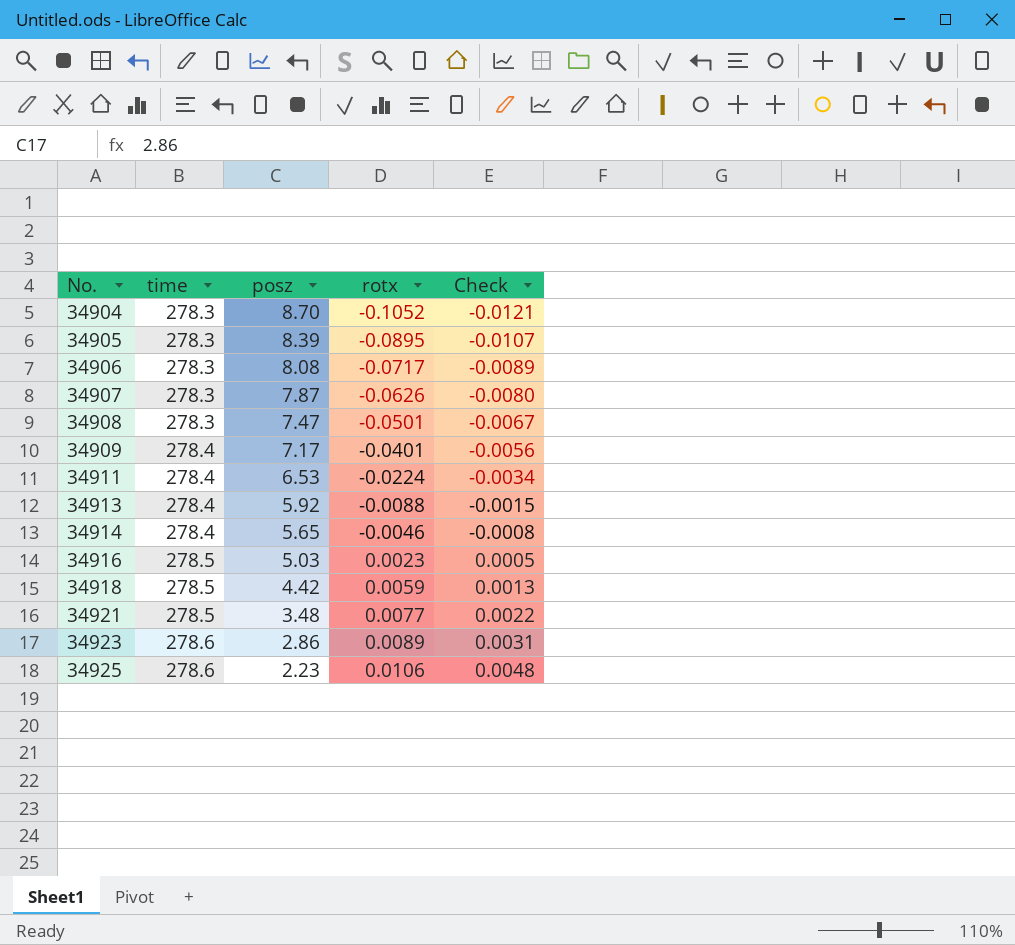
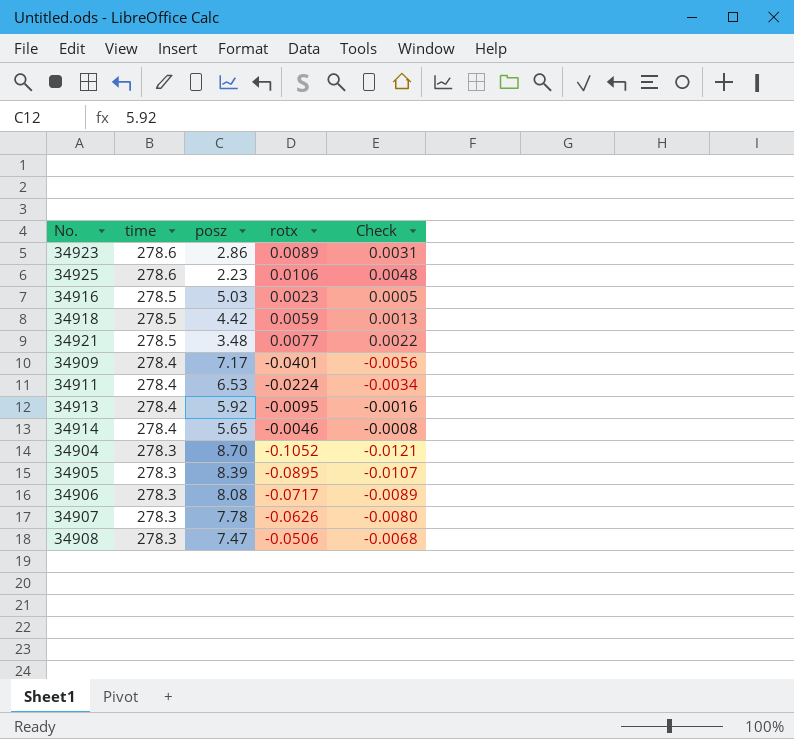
row order: No. ascending -> time descending
34913 | rotx: -0.0088 -> -0.0095
34913 | Check: -0.0015 -> -0.0016
34907 | posz: 7.87 -> 7.78
34908 | rotx: -0.0501 -> -0.0506
34908 | Check: -0.0067 -> -0.0068

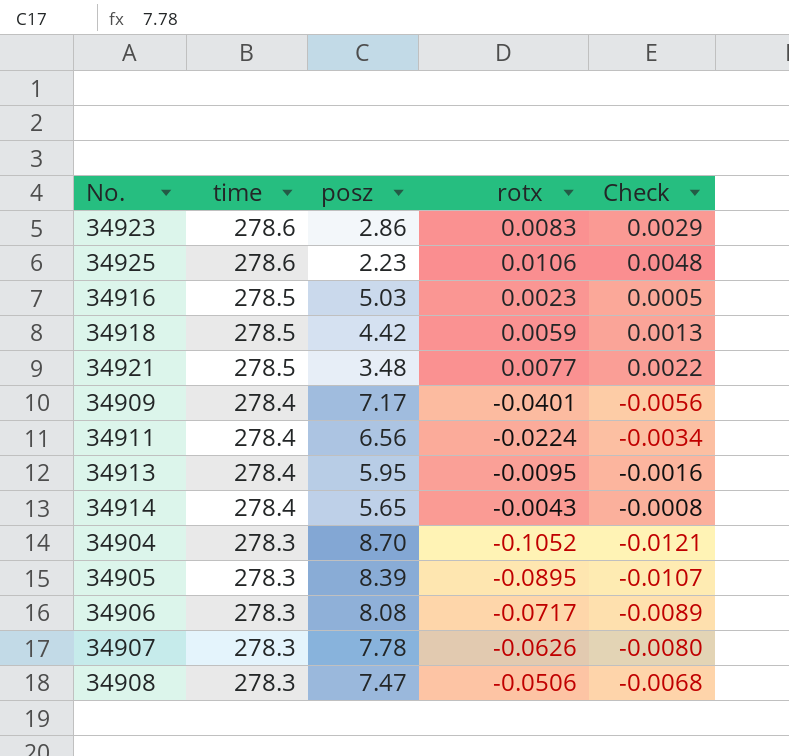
34923 | rotx: 0.0089 -> 0.0083
34923 | Check: 0.0031 -> 0.0029
34911 | posz: 6.53 -> 6.56
34913 | posz: 5.92 -> 5.95
34914 | rotx: -0.0046 -> -0.0043

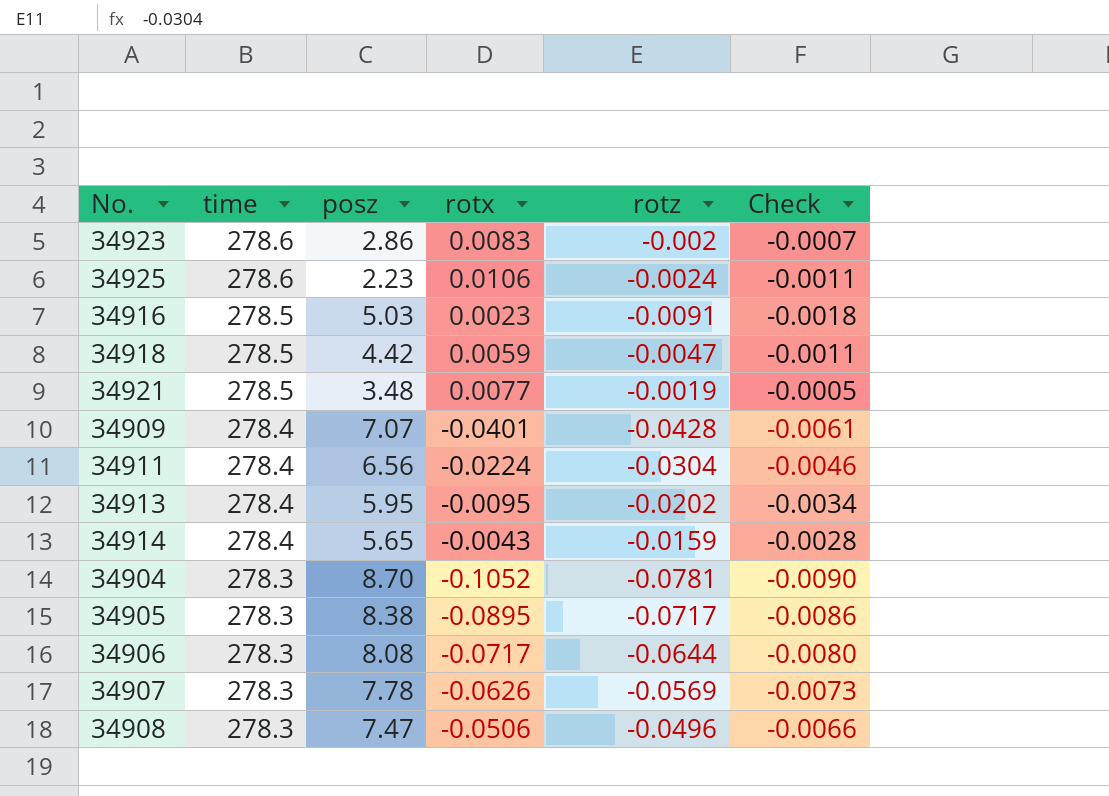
column rotz | position: none -> 5
column Check | formula: [rotx] / [posz] -> [rotz] / [posz]
34909 | posz: 7.17 -> 7.07
34905 | posz: 8.39 -> 8.38

